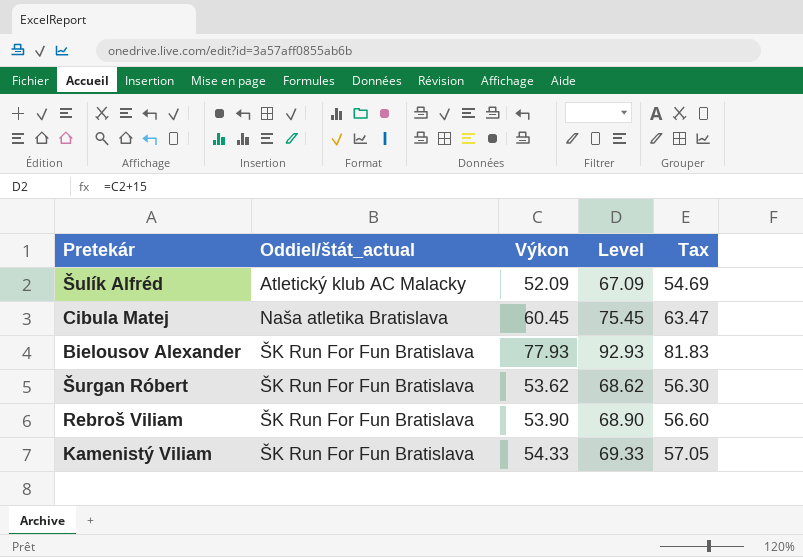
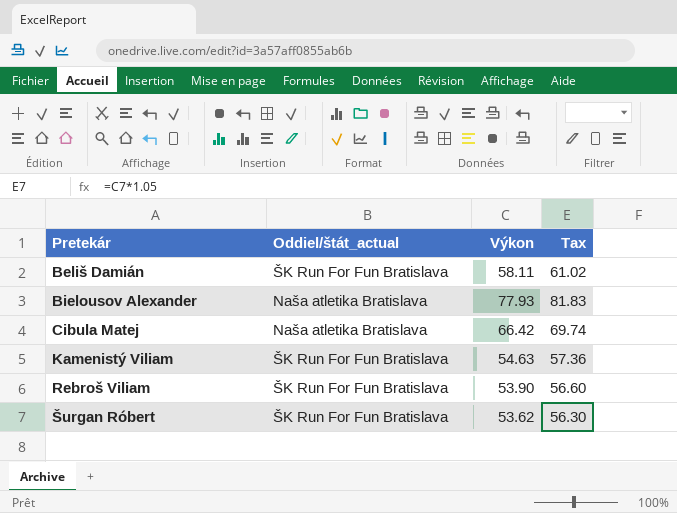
row order: Oddiel/štát_actual ascending -> Pretekár ascending
column Level | formula: [Výkon] + 15 -> none
row Šulík Alfréd: Atletický klub AC Malacky | 52.09 | 67.09 | 54.69 -> none
row Beliš Damián: none -> ŠK Run For Fun Bratislava | 58.11 | 61.02
Bielousov Alexander | Oddiel/štát_actual: ŠK Run For Fun Bratislava -> Naša atletika Bratislava
Cibula Matej | Výkon: 60.45 -> 66.42
Cibula Matej | Tax: 63.47 -> 69.74
Kamenistý Viliam | Výkon: 54.33 -> 54.63
Kamenistý Viliam | Tax: 57.05 -> 57.36

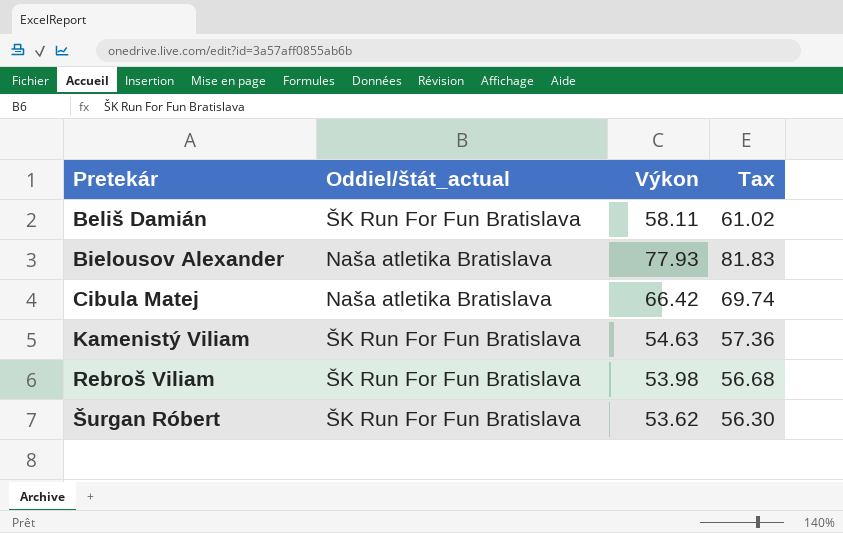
Rebroš Viliam | Výkon: 53.90 -> 53.98
Rebroš Viliam | Tax: 56.60 -> 56.68

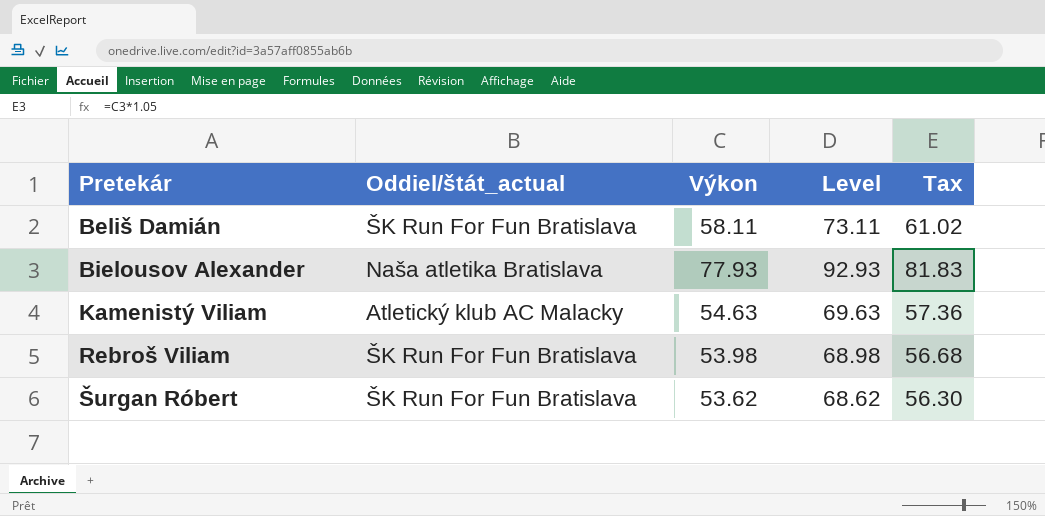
column Level | formula: none -> [Výkon] + 15
row Cibula Matej: Naša atletika Bratislava | 66.42 | 69.74 -> none
Kamenistý Viliam | Oddiel/štát_actual: ŠK Run For Fun Bratislava -> Atletický klub AC Malacky

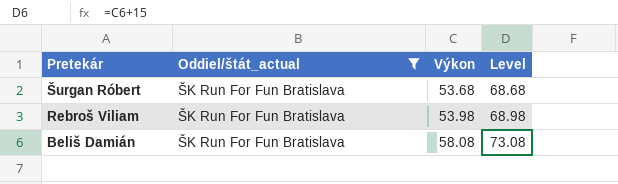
filter: none -> Oddiel/štát_actual = ŠK Run For Fun Bratislava
row order: Pretekár ascending -> Pretekár descending
column Tax | formula: [Výkon] * 1.05 -> none
Šurgan Róbert | Výkon: 53.62 -> 53.68
Šurgan Róbert | Level: 68.62 -> 68.68
Beliš Damián | Výkon: 58.11 -> 58.08
Beliš Damián | Level: 73.11 -> 73.08

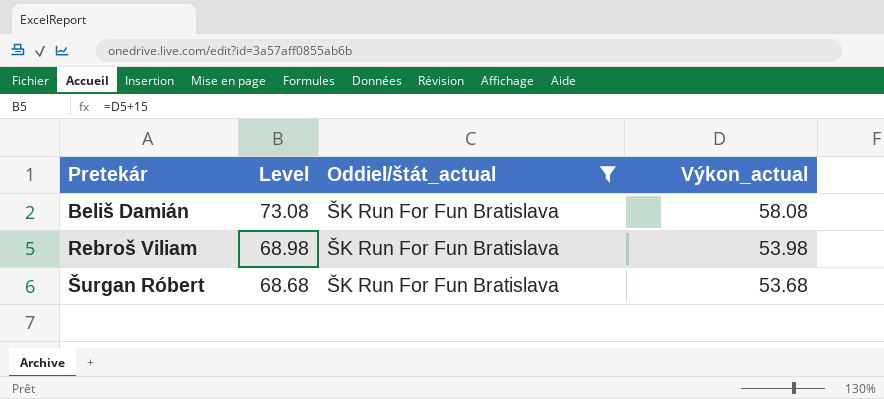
row order: Pretekár descending -> Pretekár ascending
column Level | position: 4 -> 2
column name: Výkon -> Výkon_actual

